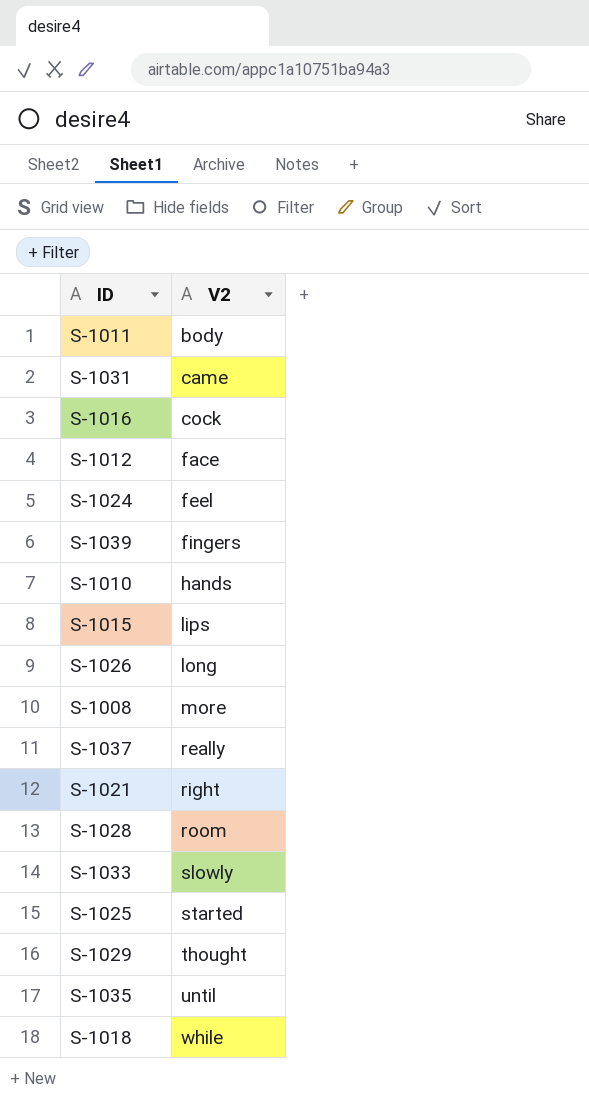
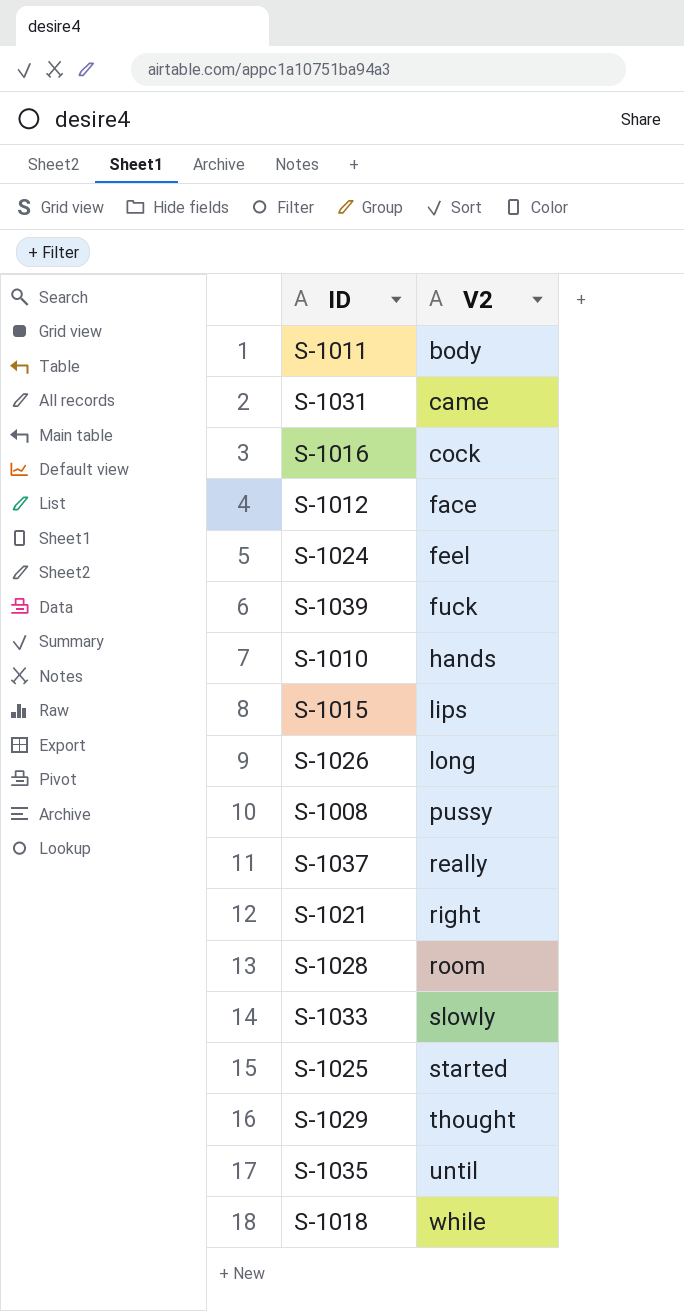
S-1039 | V2: fingers -> fuck
S-1008 | V2: more -> pussy

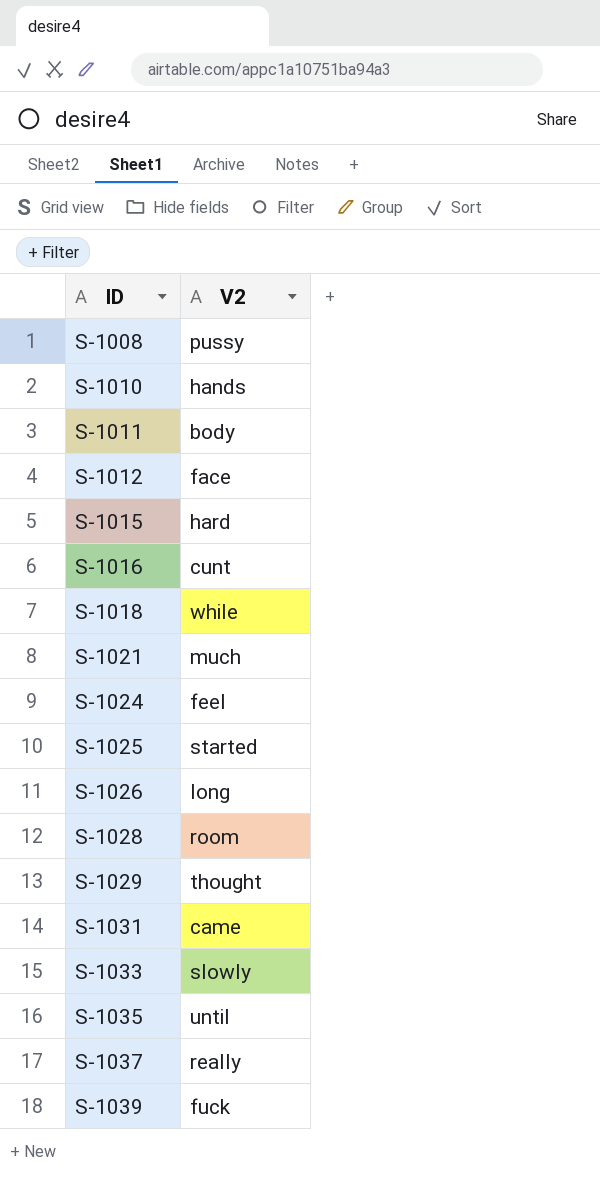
row order: V2 ascending -> ID ascending
S-1015 | V2: lips -> hard
S-1016 | V2: cock -> cunt
S-1021 | V2: right -> much

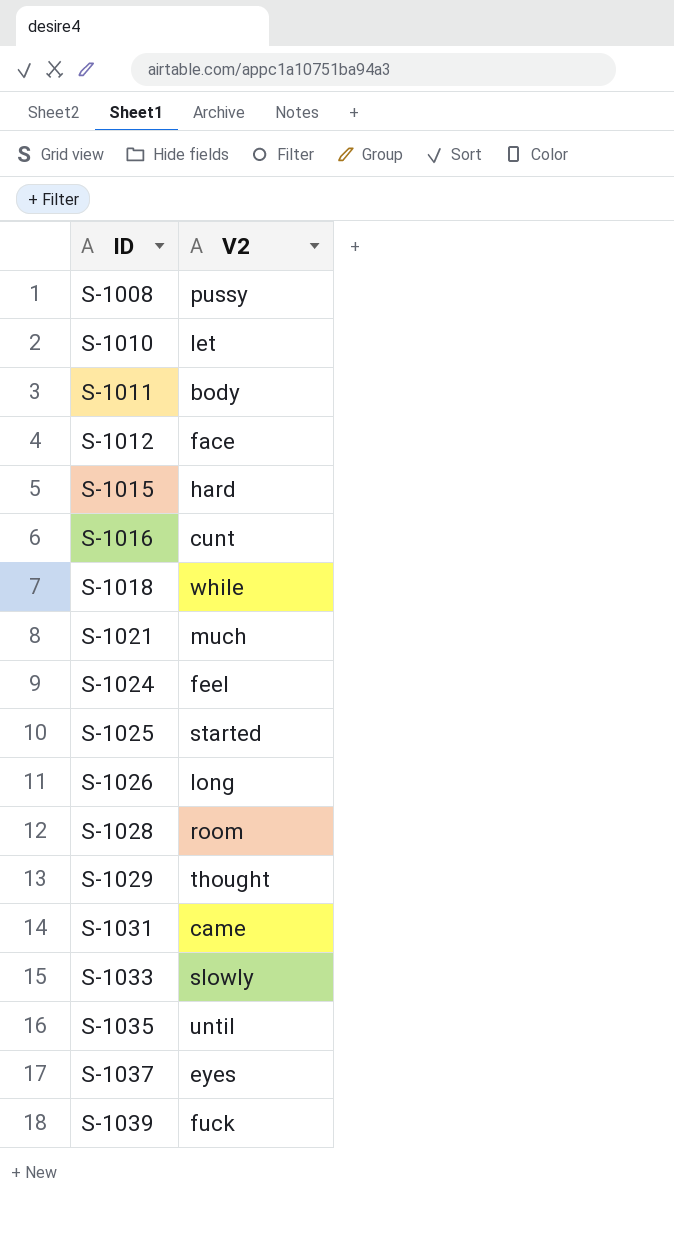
S-1010 | V2: hands -> let
S-1037 | V2: really -> eyes

